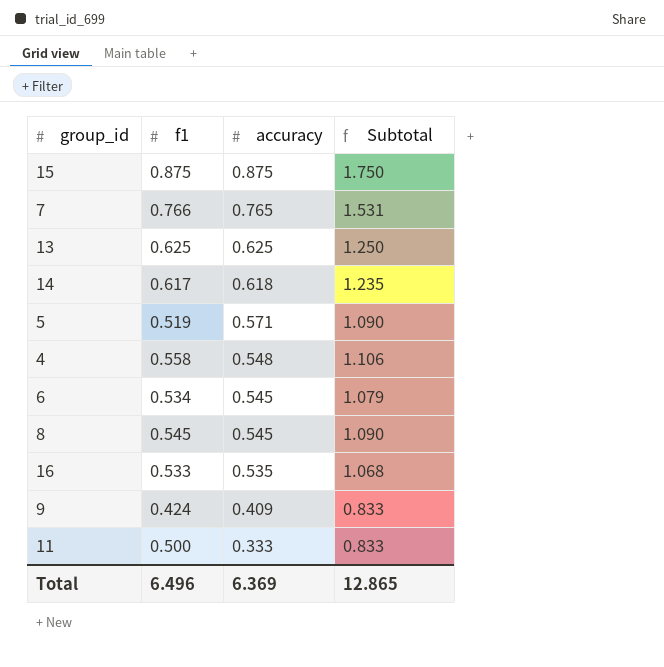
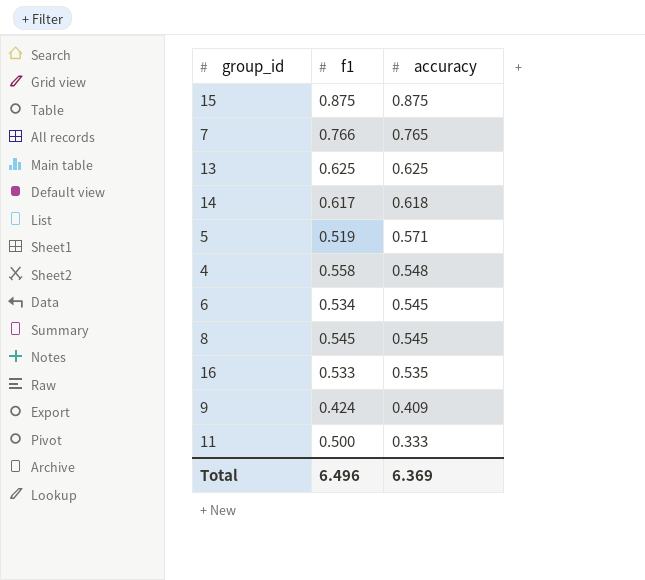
column Subtotal | formula: [f1] + [accuracy] -> none

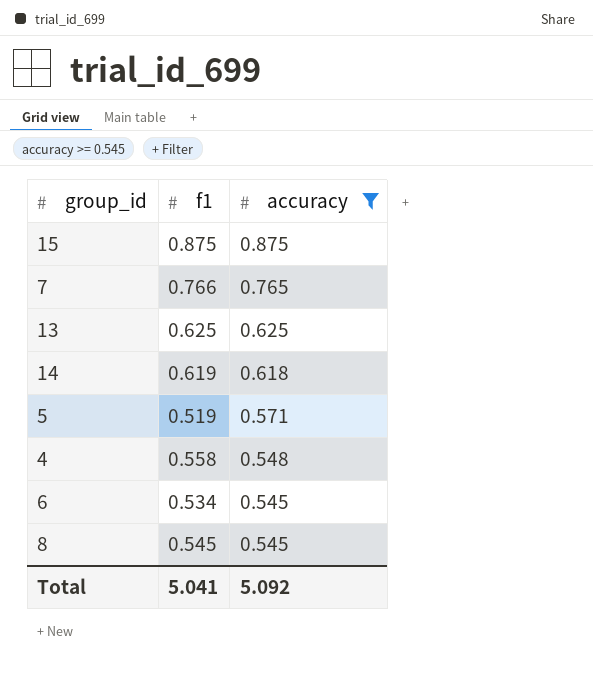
filter: none -> accuracy >= 0.545
14 | f1: 0.617 -> 0.619
Total | f1: 6.496 -> 5.041
Total | accuracy: 6.369 -> 5.092

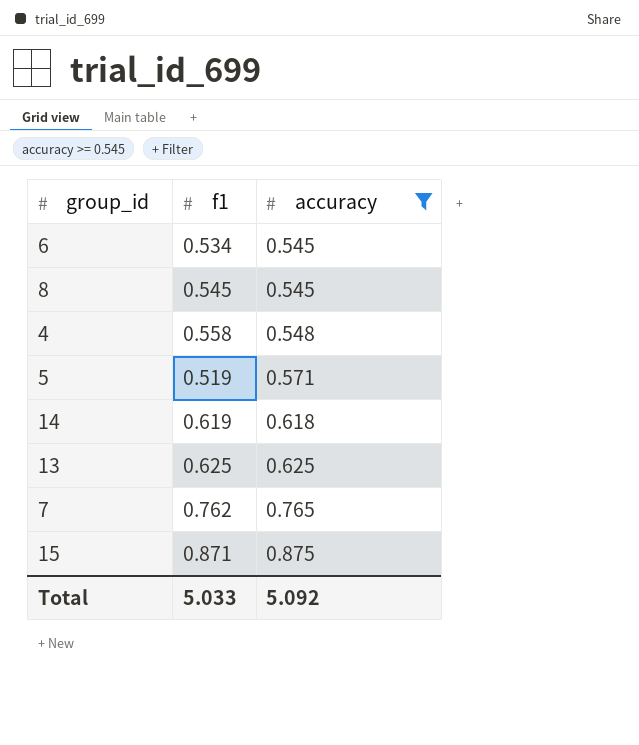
row order: accuracy descending -> accuracy ascending
7 | f1: 0.766 -> 0.762
15 | f1: 0.875 -> 0.871
Total | f1: 5.041 -> 5.033

